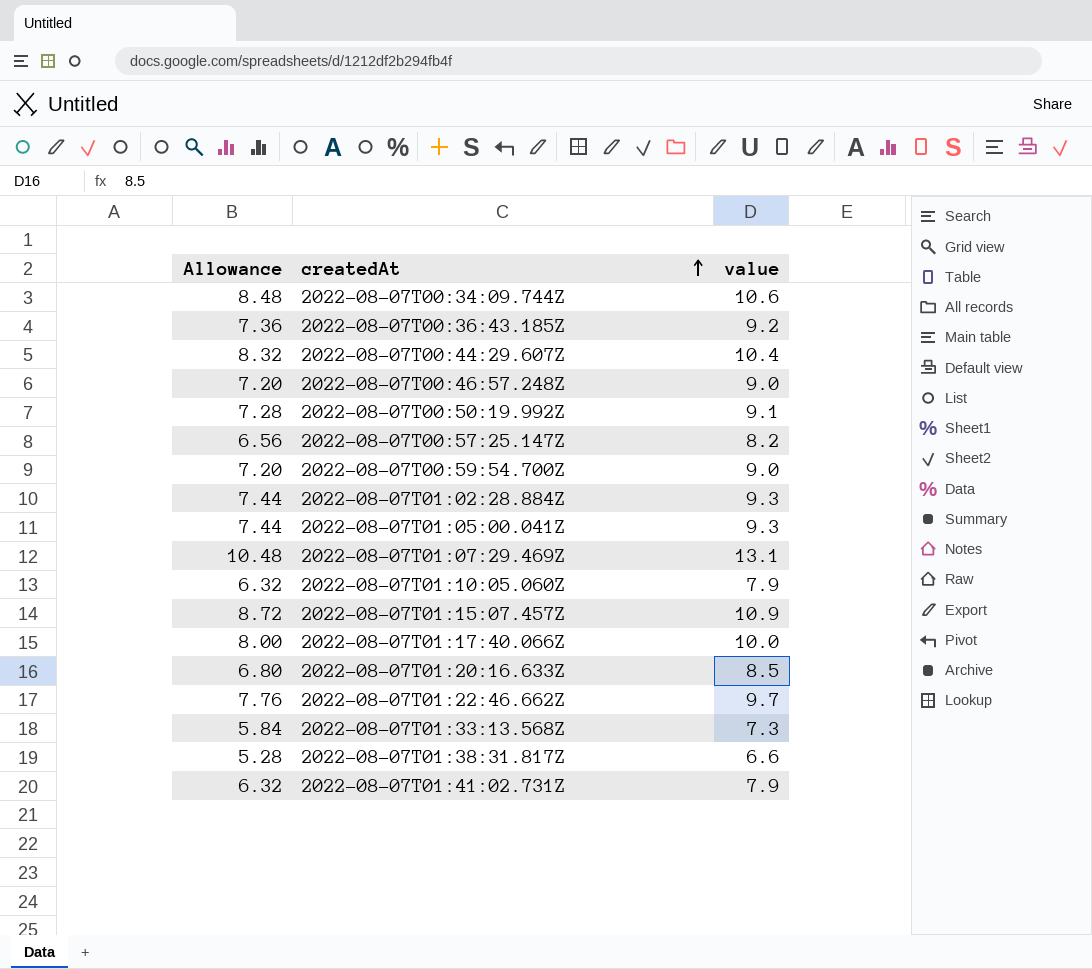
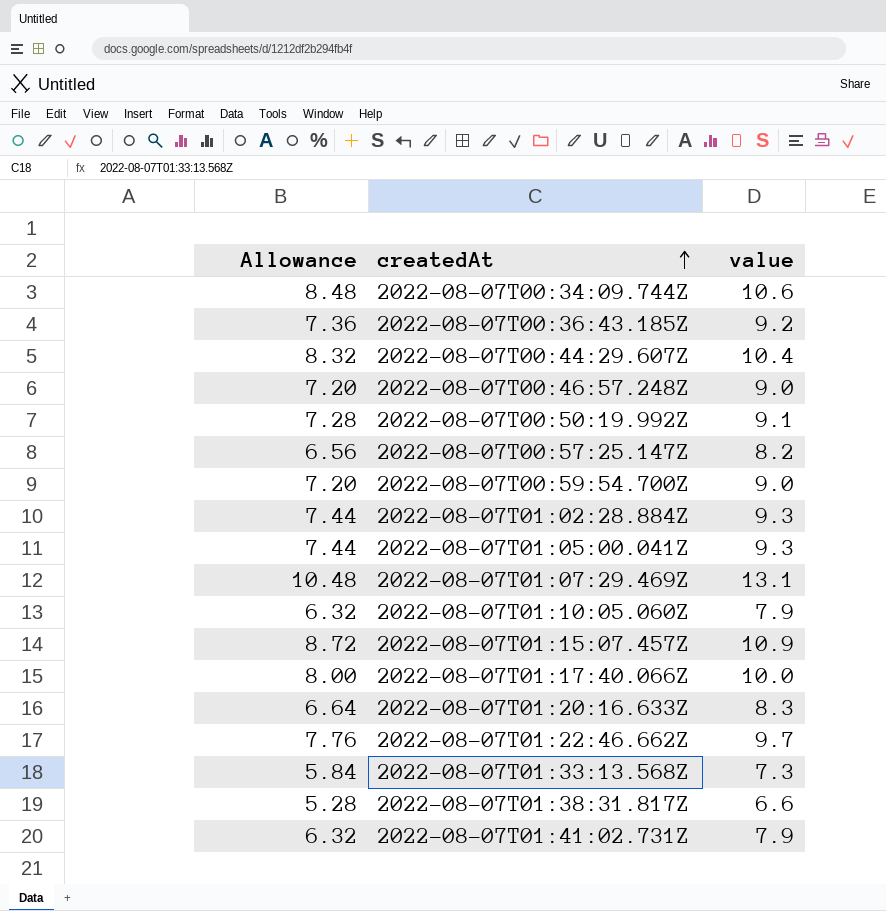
2022-08-07T01:20:16.633Z | Allowance: 6.80 -> 6.64
2022-08-07T01:20:16.633Z | value: 8.5 -> 8.3

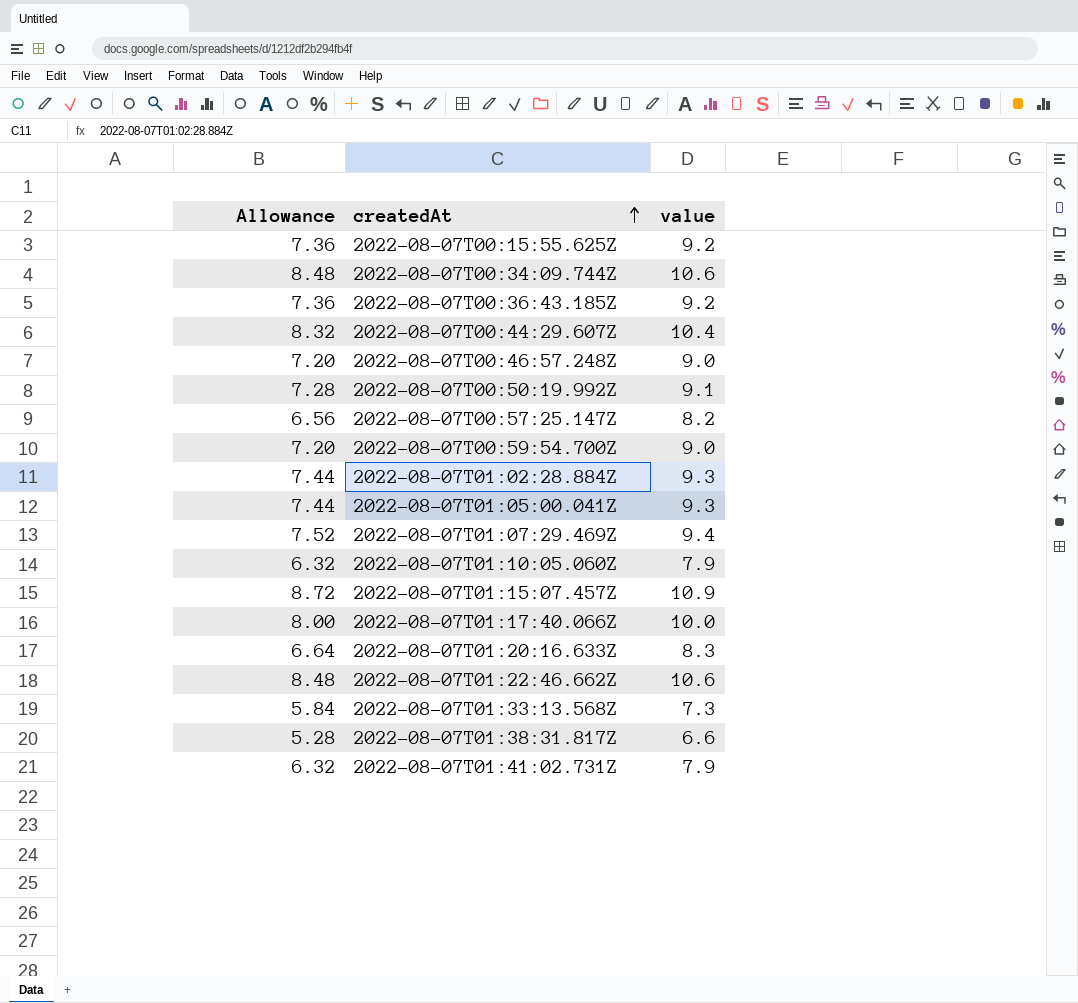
row 2022-08-07T00:15:55.625Z: none -> 7.36 | 9.2
2022-08-07T01:07:29.469Z | Allowance: 10.48 -> 7.52
2022-08-07T01:07:29.469Z | value: 13.1 -> 9.4
2022-08-07T01:22:46.662Z | Allowance: 7.76 -> 8.48
2022-08-07T01:22:46.662Z | value: 9.7 -> 10.6

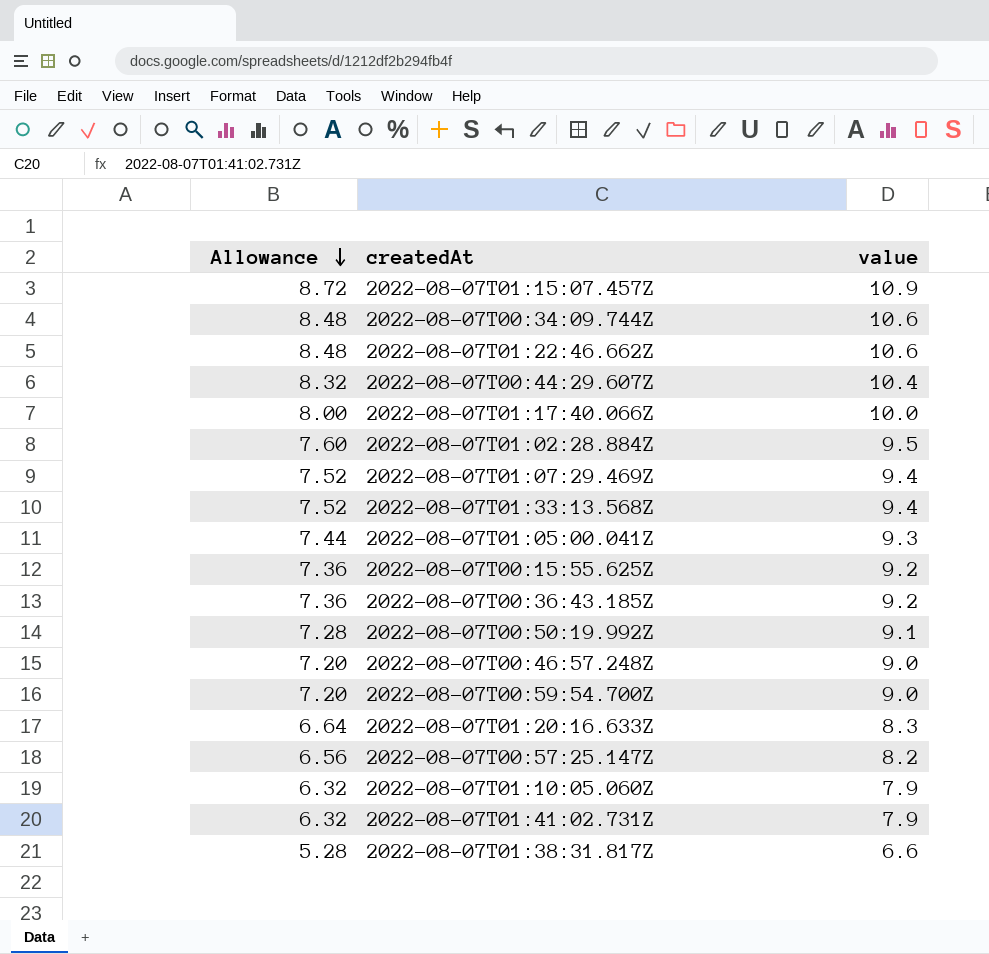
row order: createdAt ascending -> Allowance descending
2022-08-07T01:02:28.884Z | Allowance: 7.44 -> 7.60
2022-08-07T01:02:28.884Z | value: 9.3 -> 9.5
2022-08-07T01:33:13.568Z | Allowance: 5.84 -> 7.52
2022-08-07T01:33:13.568Z | value: 7.3 -> 9.4

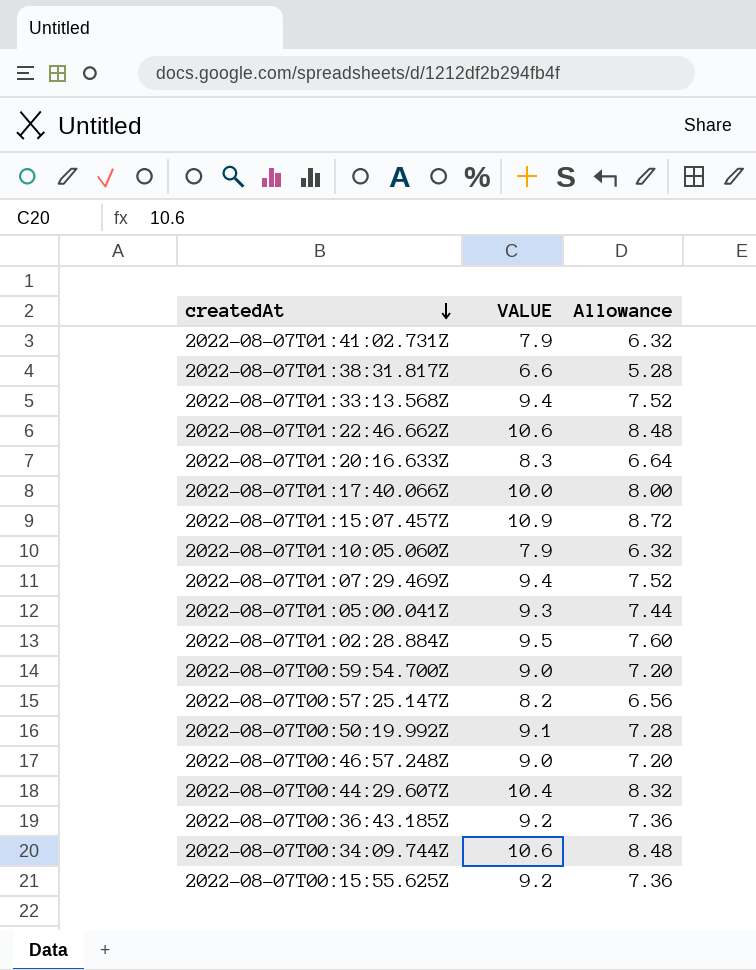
row order: Allowance descending -> createdAt descending
column name: value -> VALUE
column Allowance | position: 1 -> 3

